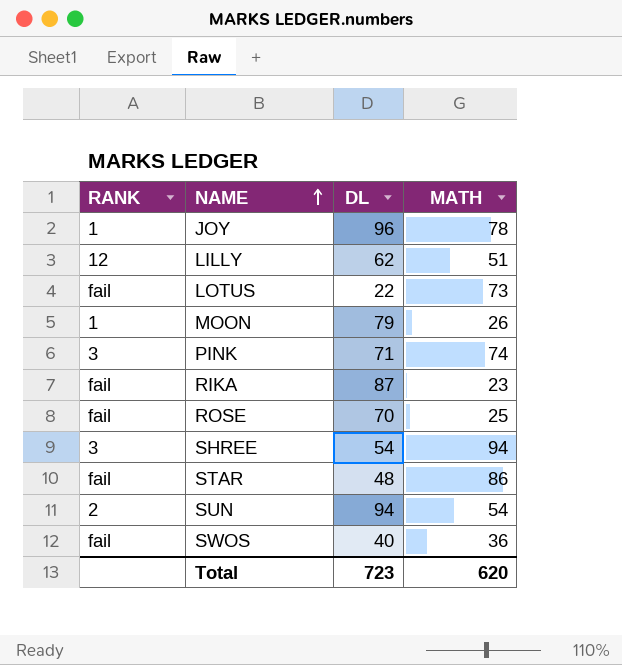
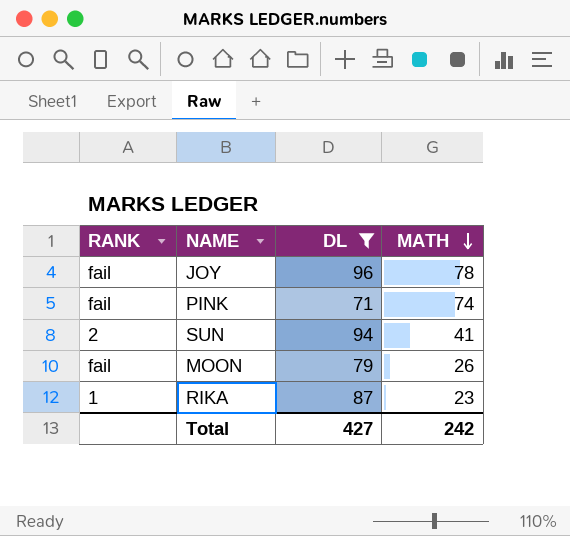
filter: none -> DL >= 71
row order: NAME ascending -> MATH descending
JOY | RANK: 1 -> fail
PINK | RANK: 3 -> fail
SUN | MATH: 54 -> 41
MOON | RANK: 1 -> fail
RIKA | RANK: fail -> 1
Total | DL: 723 -> 427
Total | MATH: 620 -> 242

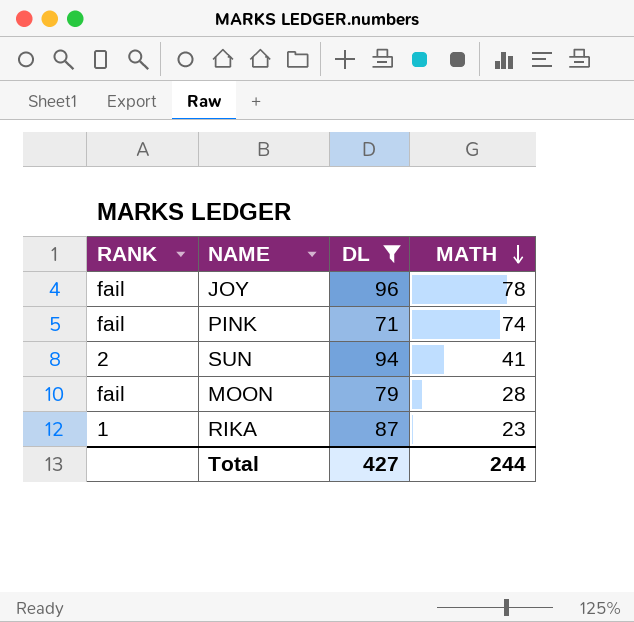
MOON | MATH: 26 -> 28
Total | MATH: 242 -> 244

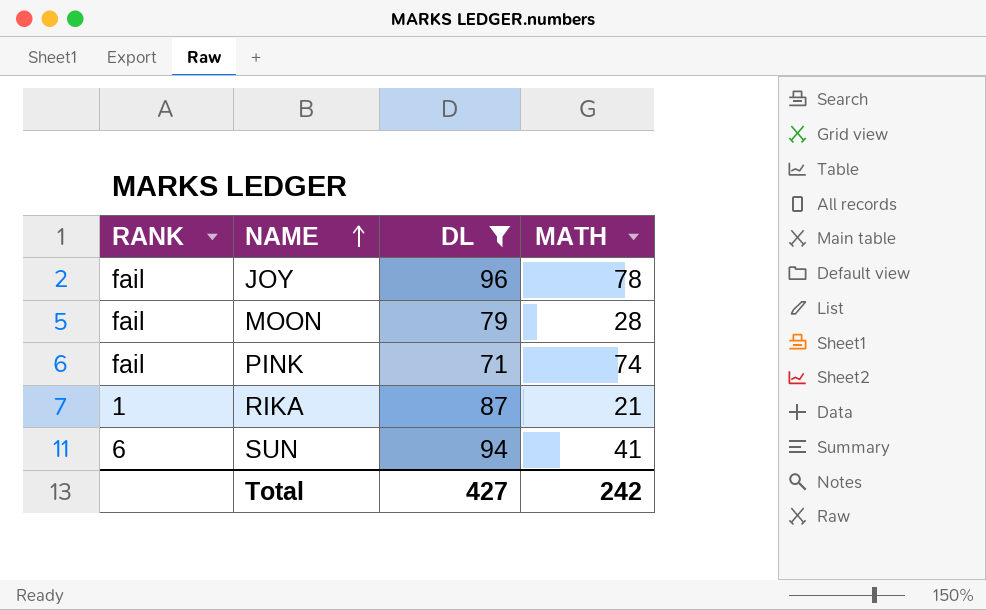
row order: MATH descending -> NAME ascending
RIKA | MATH: 23 -> 21
SUN | RANK: 2 -> 6
Total | MATH: 244 -> 242

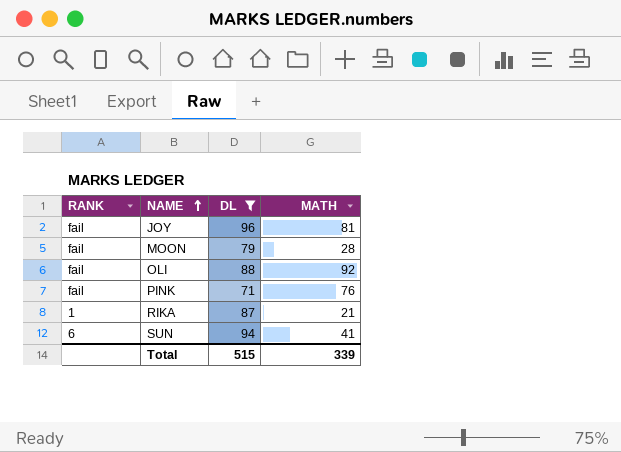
JOY | MATH: 78 -> 81
row OLI: none -> fail | 88 | 92
PINK | MATH: 74 -> 76
Total | DL: 427 -> 515
Total | MATH: 242 -> 339

